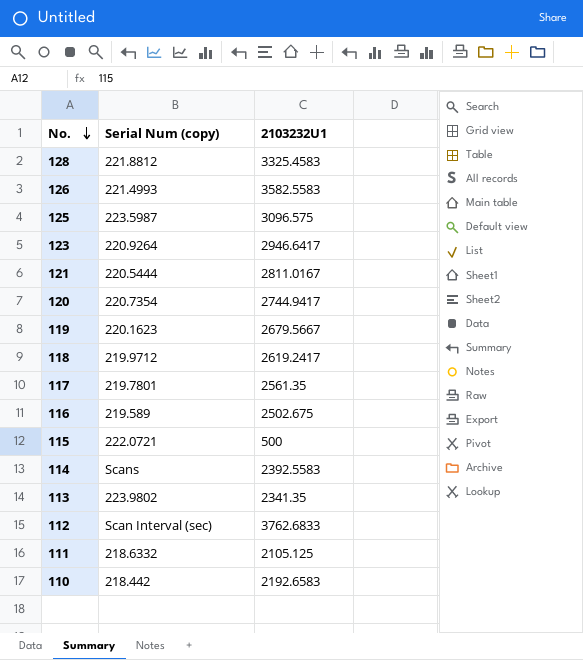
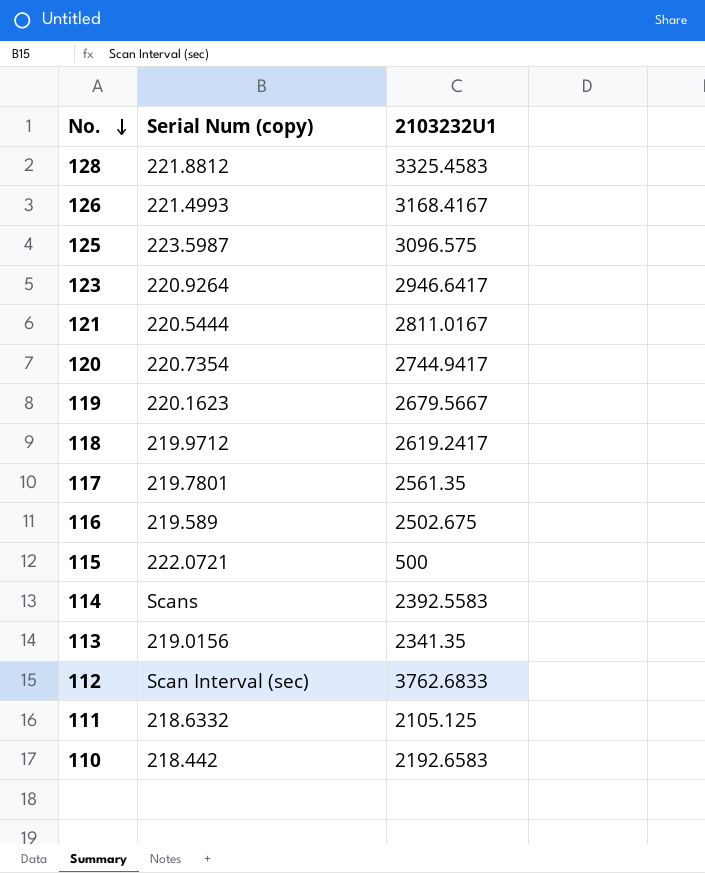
126 | 2103232U1: 3582.5583 -> 3168.4167
113 | Serial Num (copy): 223.9802 -> 219.0156

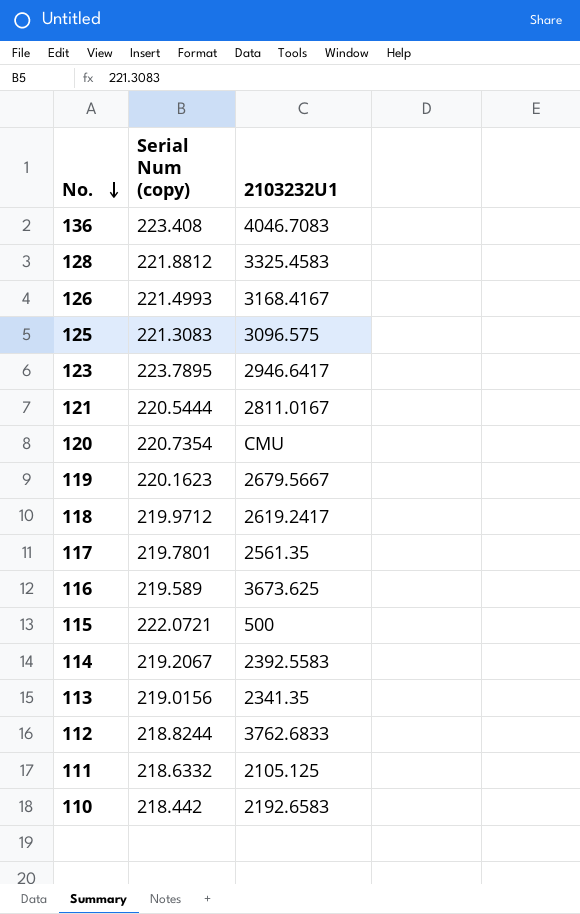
row 136: none -> 223.408 | 4046.7083
125 | Serial Num (copy): 223.5987 -> 221.3083
123 | Serial Num (copy): 220.9264 -> 223.7895
120 | 2103232U1: 2744.9417 -> CMU
116 | 2103232U1: 2502.675 -> 3673.625
114 | Serial Num (copy): Scans -> 219.2067
112 | Serial Num (copy): Scan Interval (sec) -> 218.8244

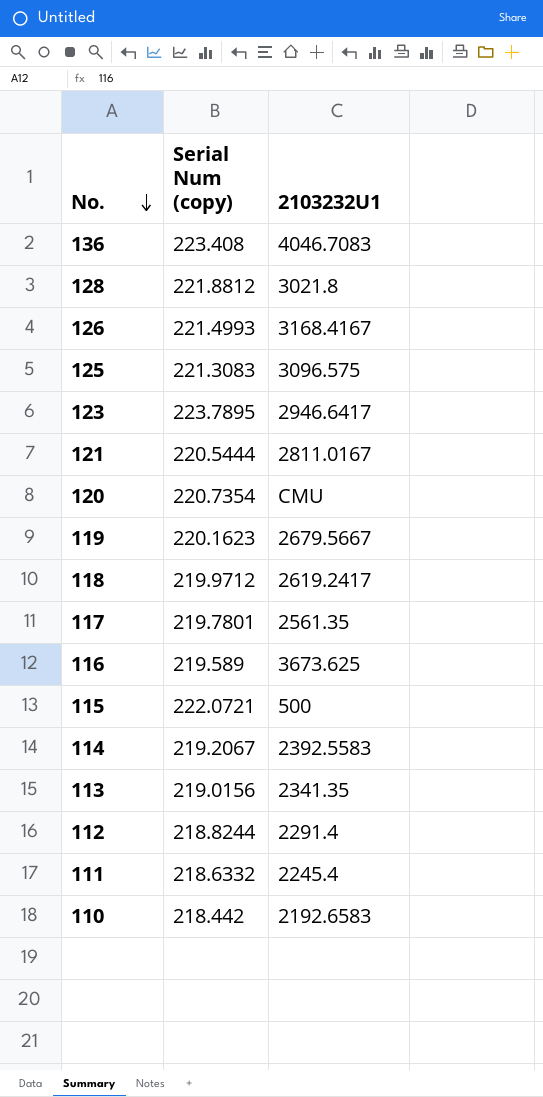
128 | 2103232U1: 3325.4583 -> 3021.8
112 | 2103232U1: 3762.6833 -> 2291.4
111 | 2103232U1: 2105.125 -> 2245.4

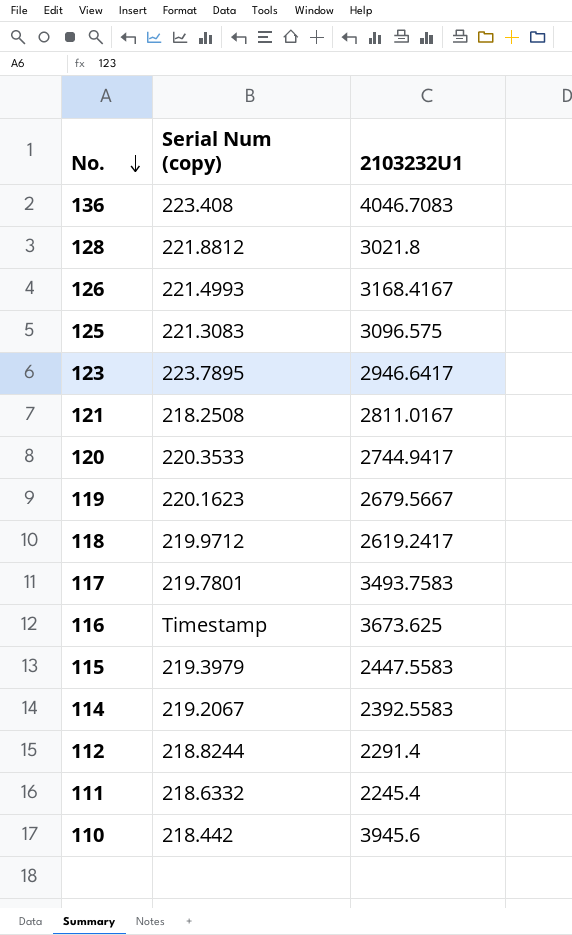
row 113: 219.0156 | 2341.35 -> none
121 | Serial Num (copy): 220.5444 -> 218.2508
120 | Serial Num (copy): 220.7354 -> 220.3533
120 | 2103232U1: CMU -> 2744.9417
117 | 2103232U1: 2561.35 -> 3493.7583
116 | Serial Num (copy): 219.589 -> Timestamp
115 | Serial Num (copy): 222.0721 -> 219.3979
115 | 2103232U1: 500 -> 2447.5583
110 | 2103232U1: 2192.6583 -> 3945.6

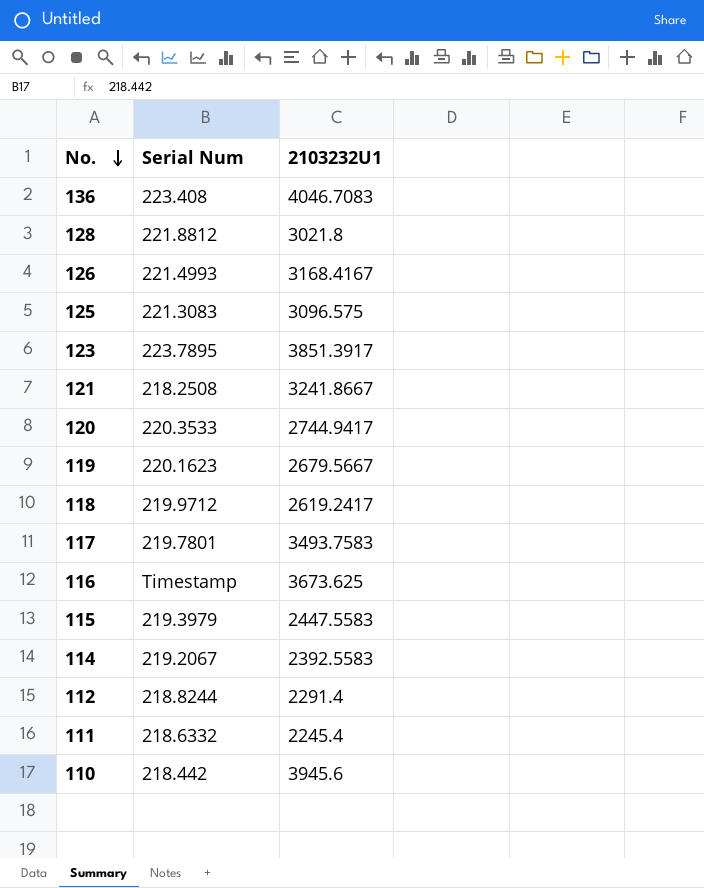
column name: Serial Num (copy) -> Serial Num
123 | 2103232U1: 2946.6417 -> 3851.3917
121 | 2103232U1: 2811.0167 -> 3241.8667

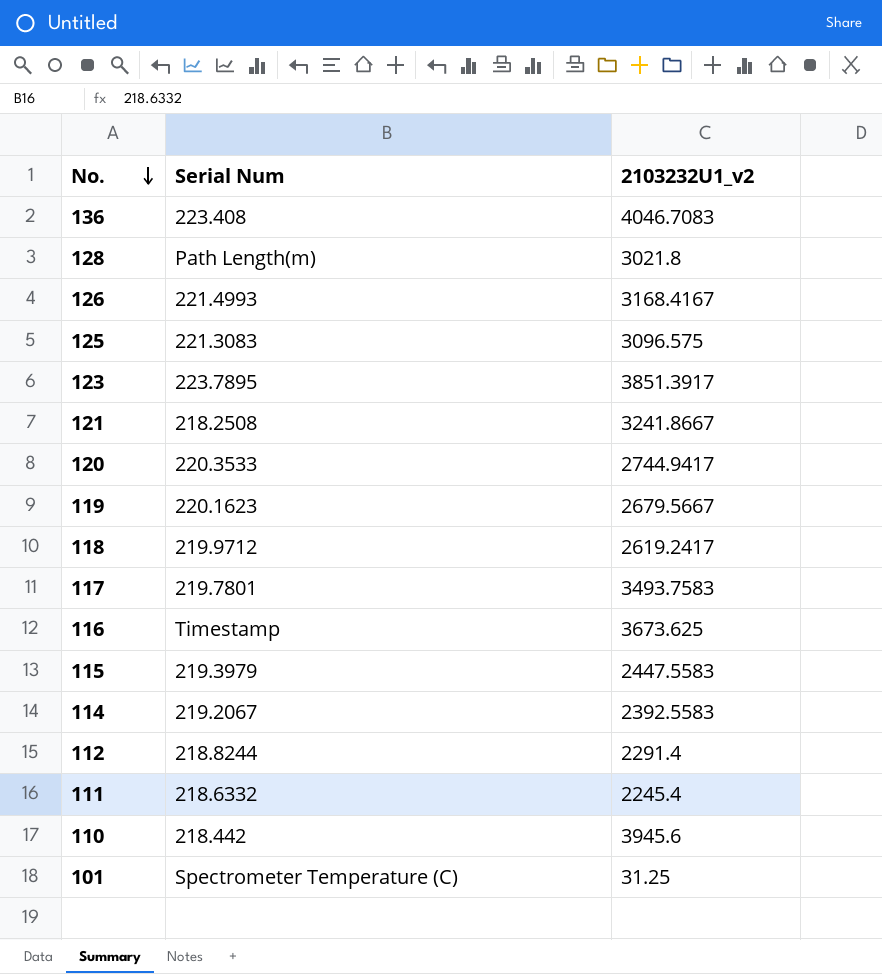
column name: 2103232U1 -> 2103232U1_v2
128 | Serial Num: 221.8812 -> Path Length(m)
row 101: none -> Spectrometer Temperature (C) | 31.25

